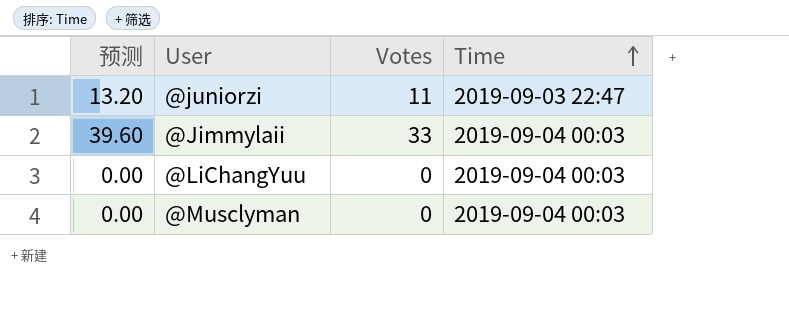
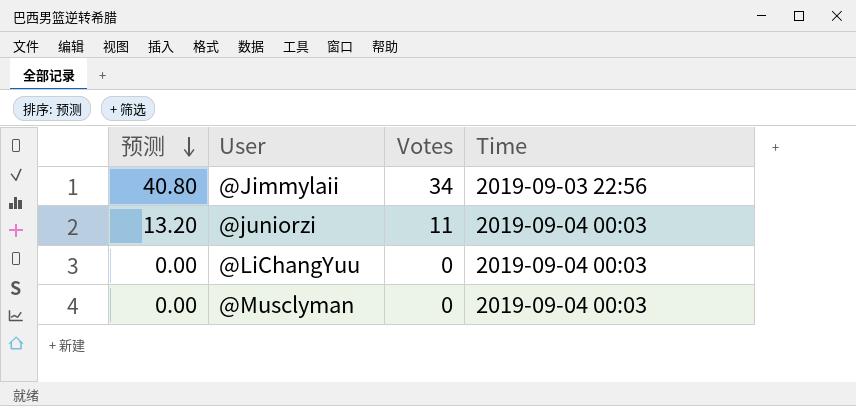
row order: Time ascending -> 预测 descending
@Jimmylaii | 预测: 39.60 -> 40.80
@Jimmylaii | Votes: 33 -> 34
@Jimmylaii | Time: 2019-09-04 00:03 -> 2019-09-03 22:56
@juniorzi | Time: 2019-09-03 22:47 -> 2019-09-04 00:03

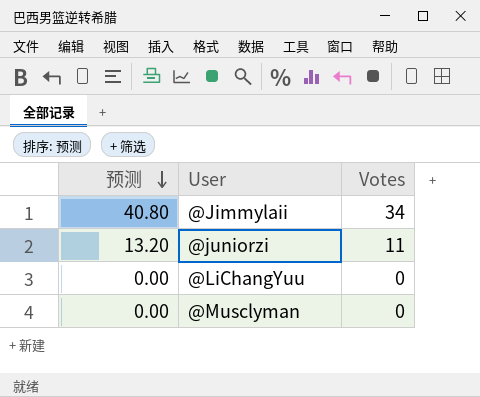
column Time | position: 4 -> none

